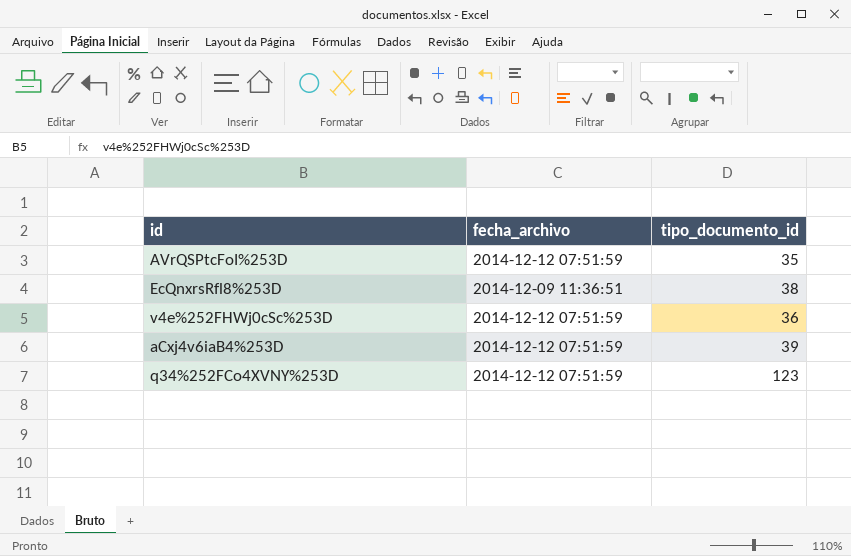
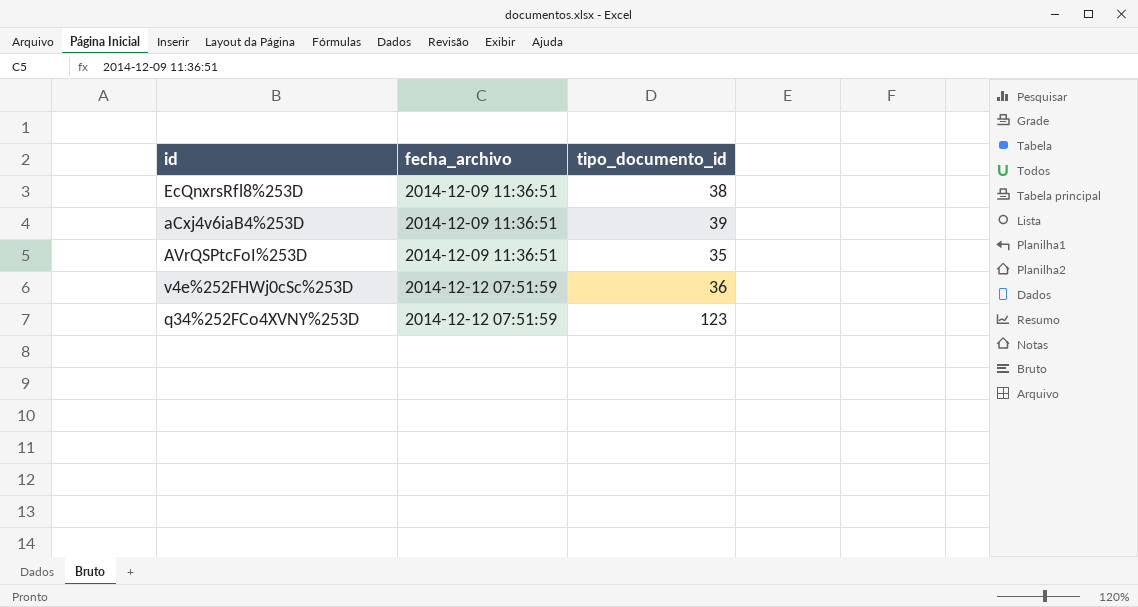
row order: none -> fecha_archivo ascending
aCxj4v6iaB4%253D | fecha_archivo: 2014-12-12 07:51:59 -> 2014-12-09 11:36:51
AVrQSPtcFoI%253D | fecha_archivo: 2014-12-12 07:51:59 -> 2014-12-09 11:36:51

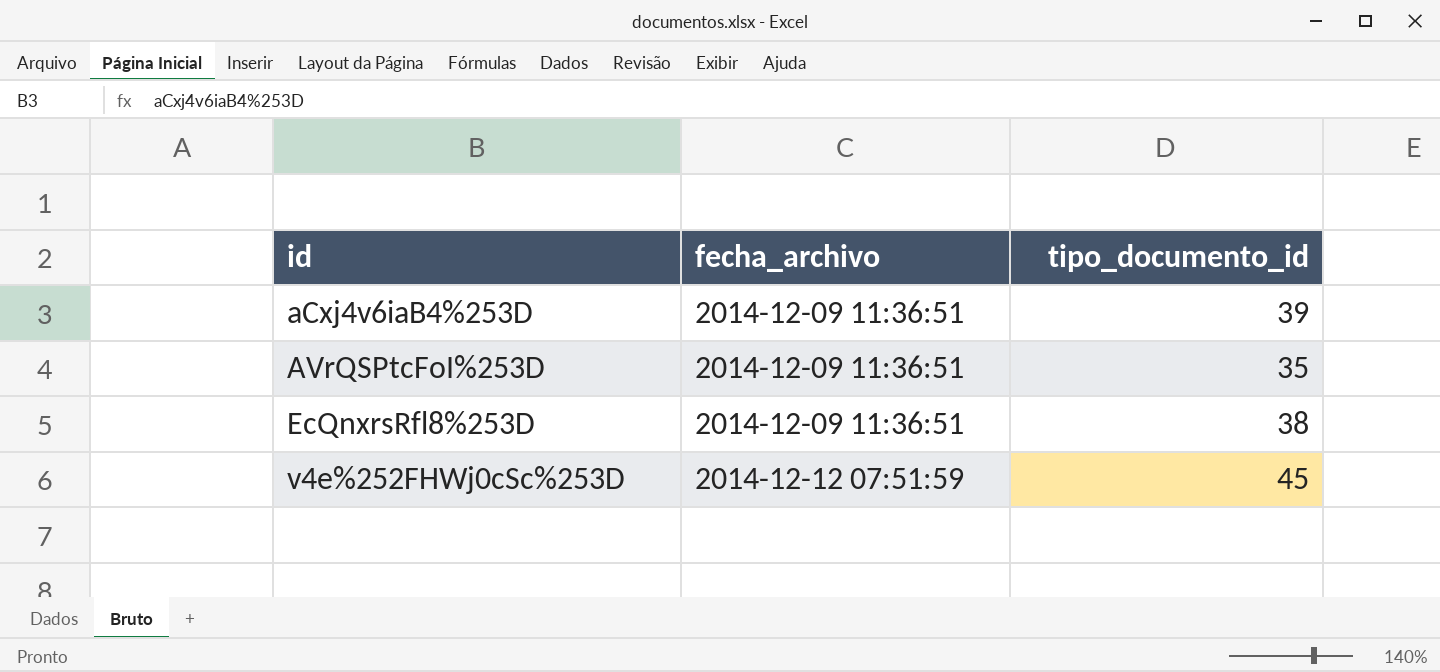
row order: fecha_archivo ascending -> id ascending
row q34%252FCo4XVNY%253D: 2014-12-12 07:51:59 | 123 -> none
v4e%252FHWj0cSc%253D | tipo_documento_id: 36 -> 45

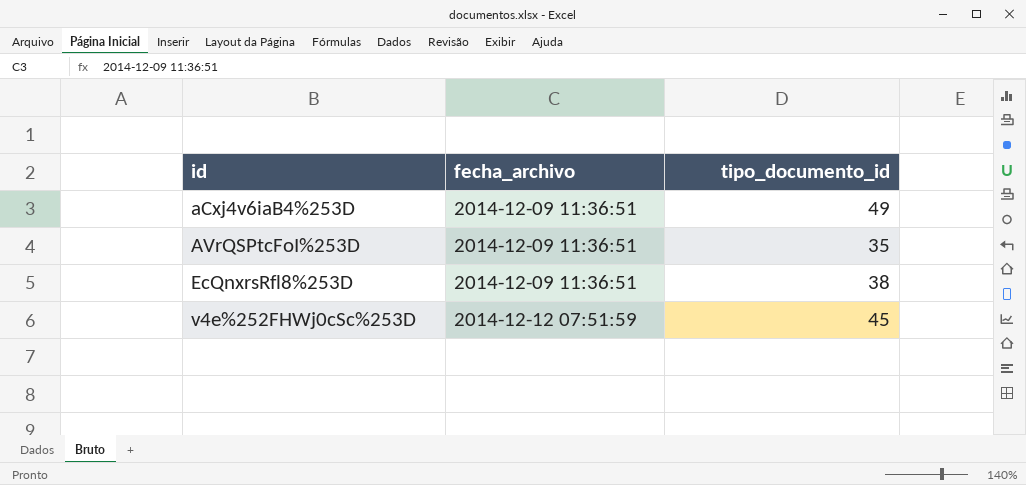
aCxj4v6iaB4%253D | tipo_documento_id: 39 -> 49

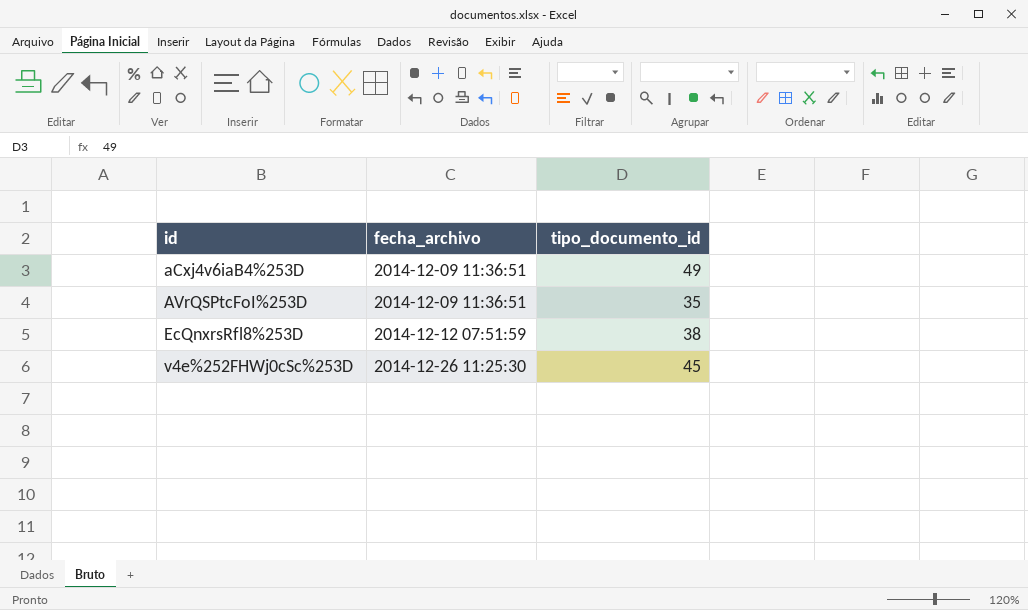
EcQnxrsRfl8%253D | fecha_archivo: 2014-12-09 11:36:51 -> 2014-12-12 07:51:59
v4e%252FHWj0cSc%253D | fecha_archivo: 2014-12-12 07:51:59 -> 2014-12-26 11:25:30

